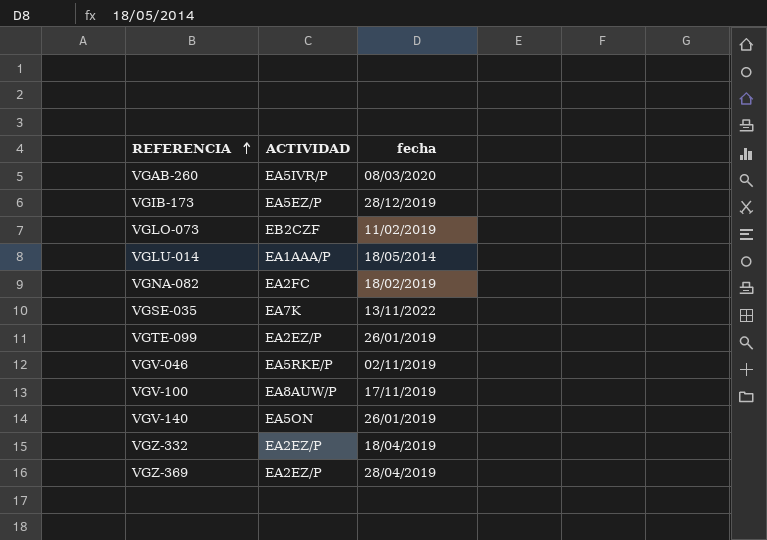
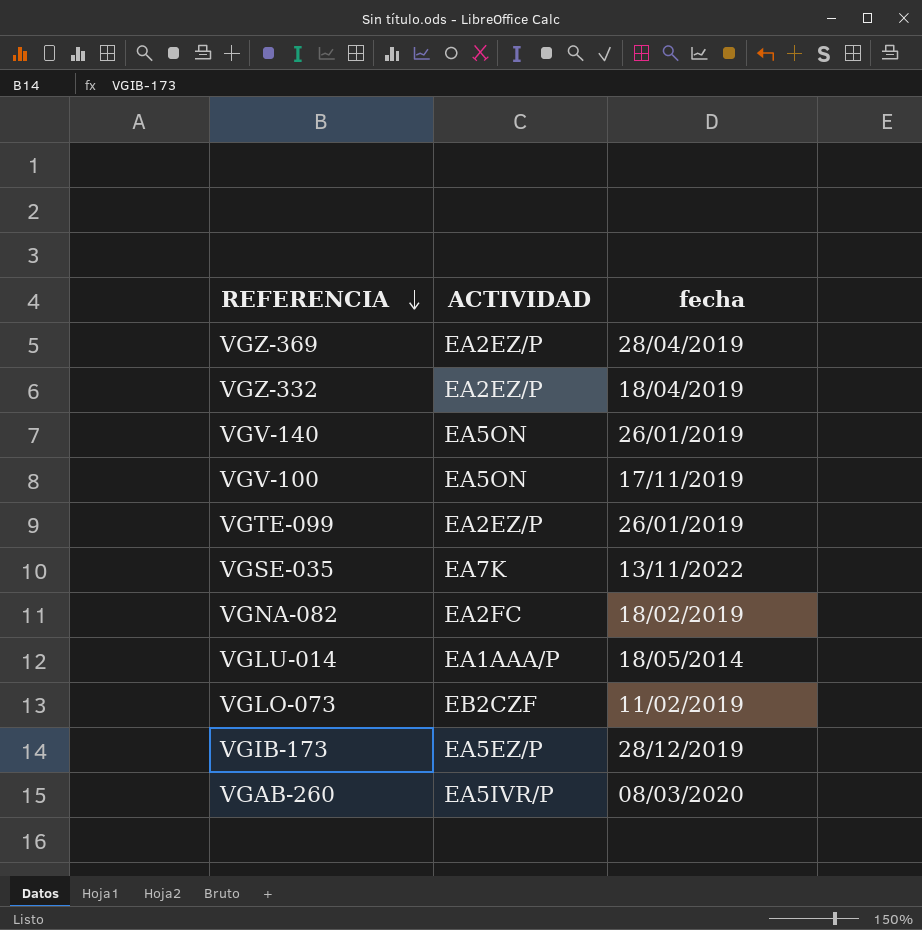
row order: REFERENCIA ascending -> REFERENCIA descending
row VGV-046: EA5RKE/P | 02/11/2019 -> none
VGV-100 | ACTIVIDAD: EA8AUW/P -> EA5ON

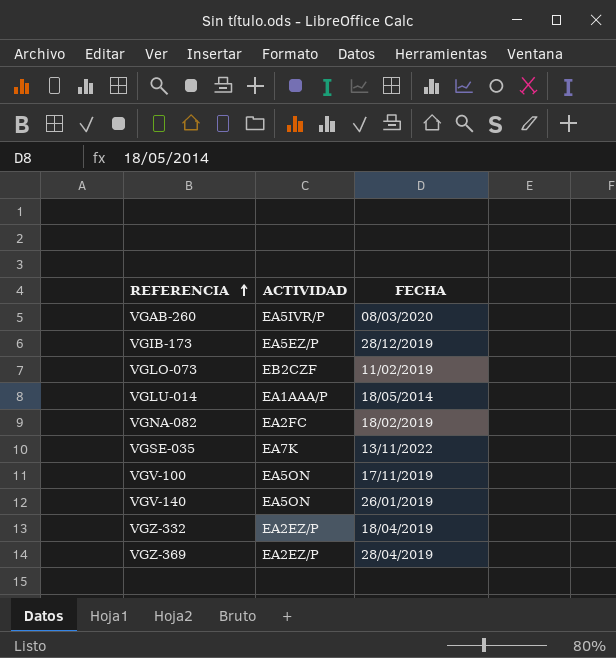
row order: REFERENCIA descending -> REFERENCIA ascending
column name: fecha -> FECHA
row VGTE-099: EA2EZ/P | 26/01/2019 -> none

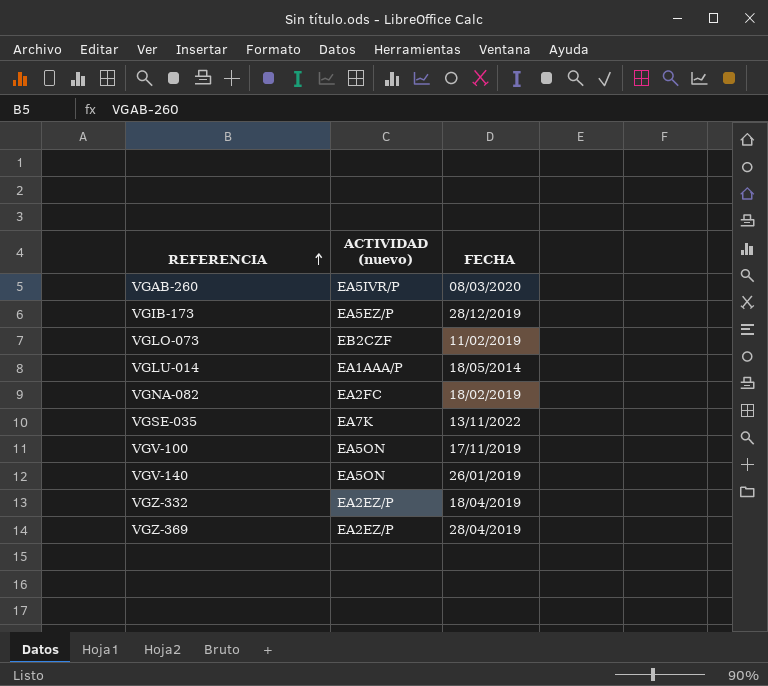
column name: ACTIVIDAD -> ACTIVIDAD (nuevo)

